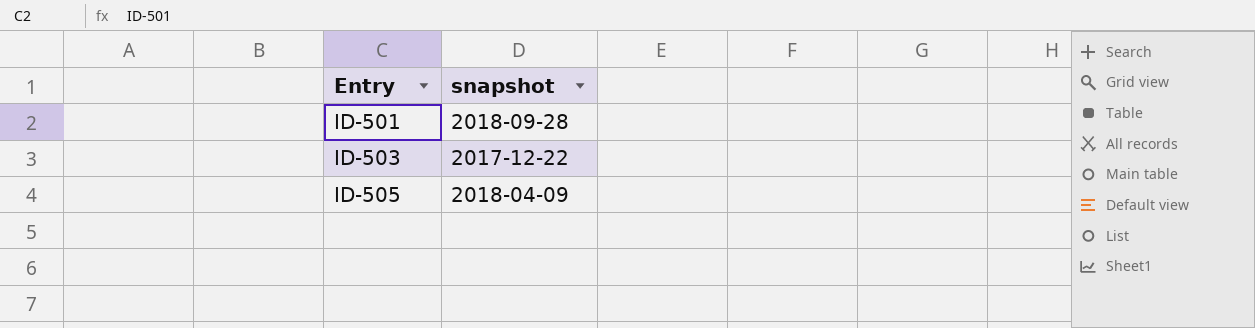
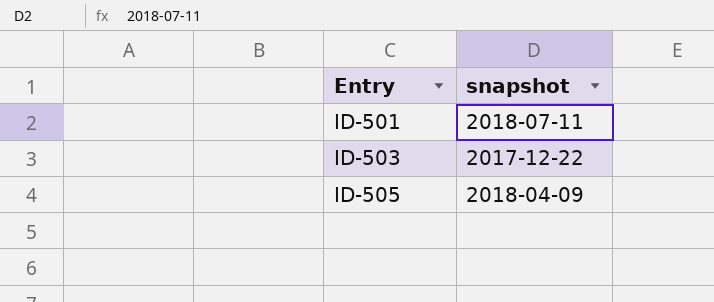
ID-501 | snapshot: 2018-09-28 -> 2018-07-11

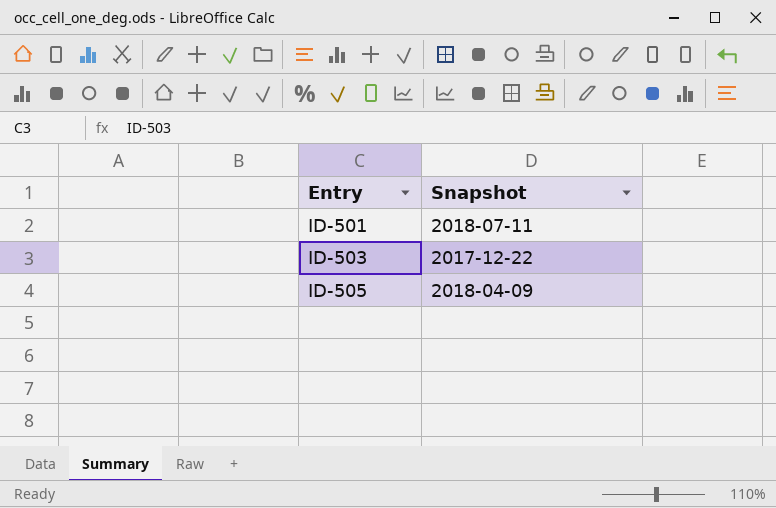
column name: snapshot -> Snapshot

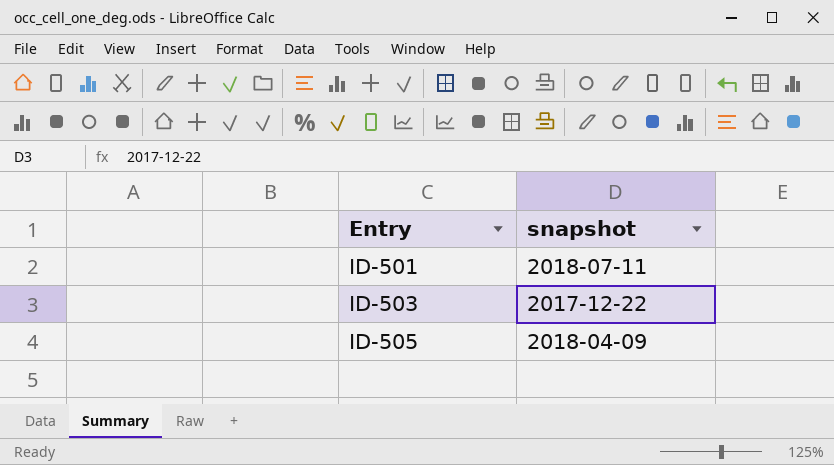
column name: Snapshot -> snapshot

